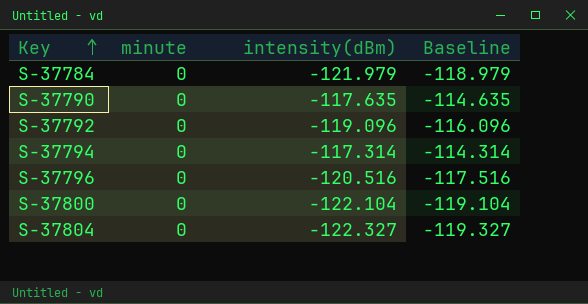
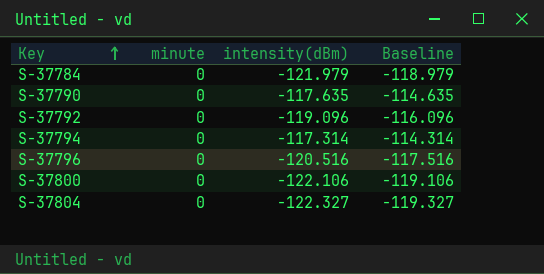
S-37800 | intensity(dBm): -122.104 -> -122.106
S-37800 | Baseline: -119.104 -> -119.106

